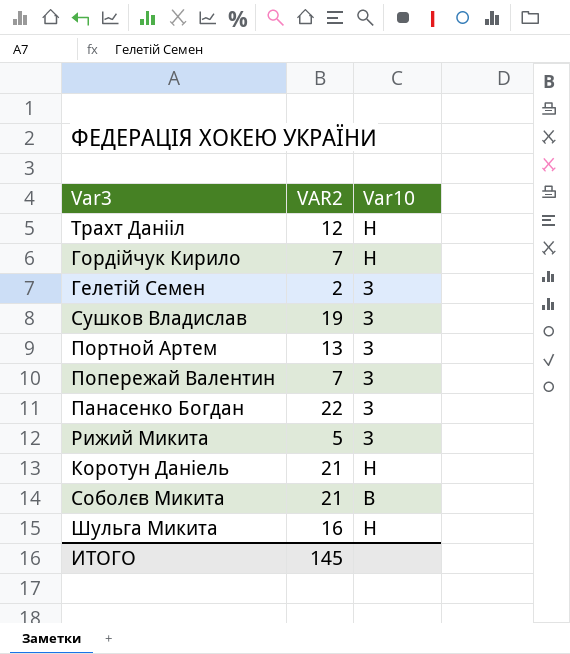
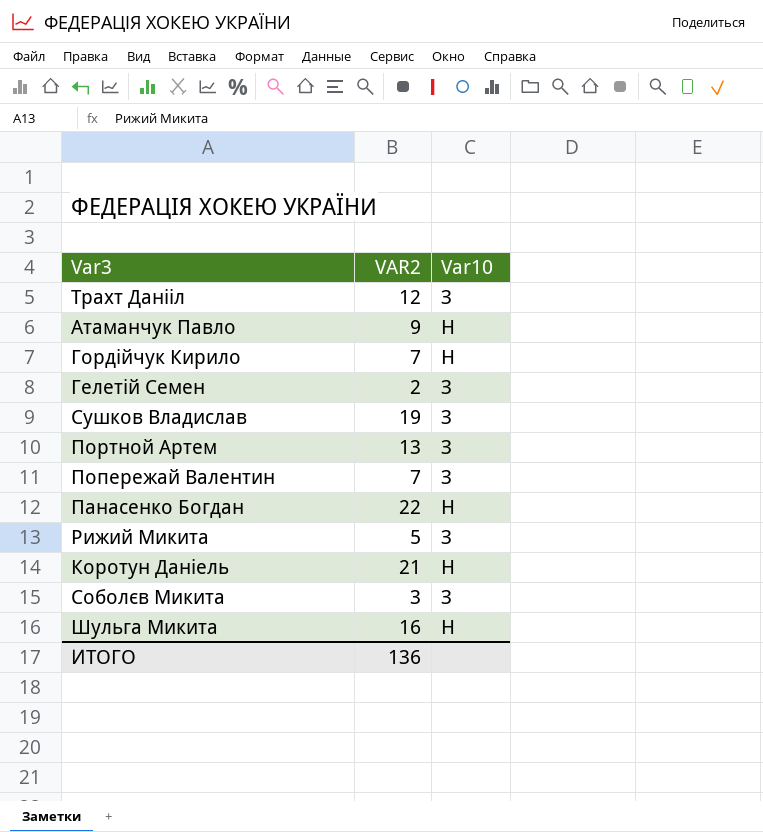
Трахт Данііл | Var10: Н -> З
row Атаманчук Павло: none -> 9 | Н
Панасенко Богдан | Var10: З -> Н
Соболєв Микита | VAR2: 21 -> 3
Соболєв Микита | Var10: В -> З
ИТОГО | VAR2: 145 -> 136

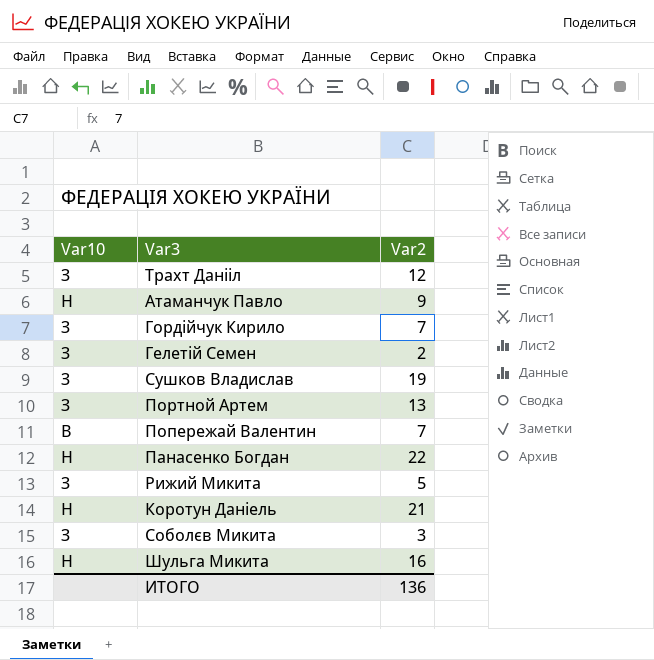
column Var10 | position: 3 -> 1
column name: VAR2 -> Var2
Гордійчук Кирило | Var10: Н -> З
Попережай Валентин | Var10: З -> В

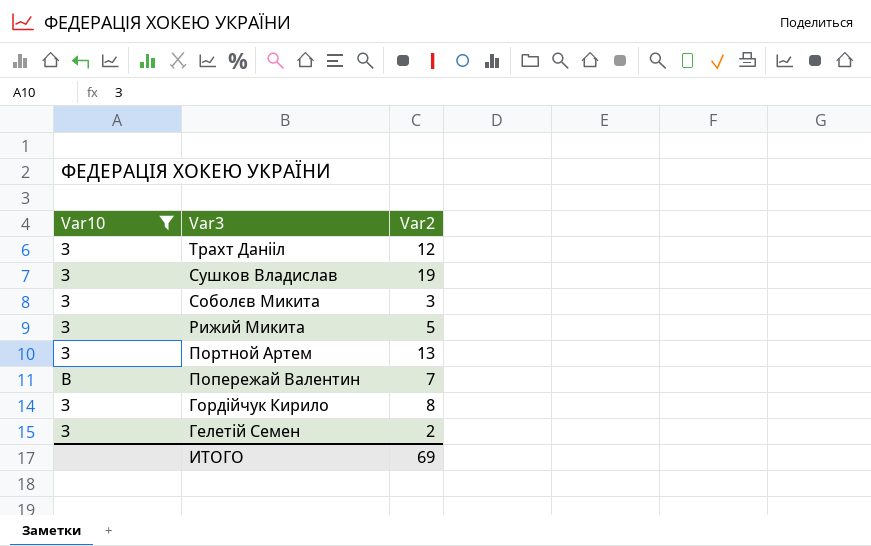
filter: none -> Var10 != Н
row order: none -> Var3 descending
Гордійчук Кирило | Var2: 7 -> 8
ИТОГО | Var2: 136 -> 69

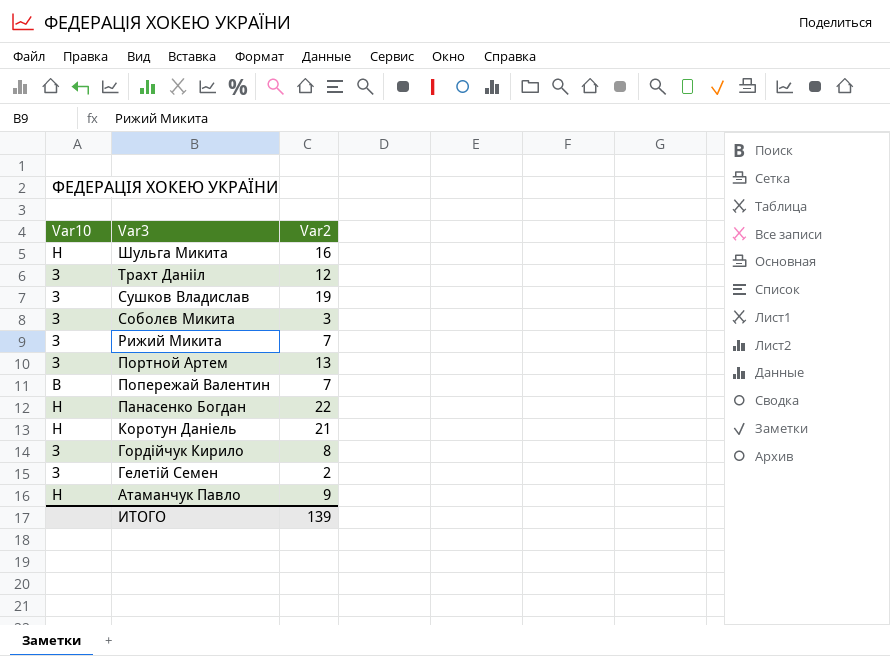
filter: Var10 != Н -> none
Рижий Микита | Var2: 5 -> 7
ИТОГО | Var2: 69 -> 139

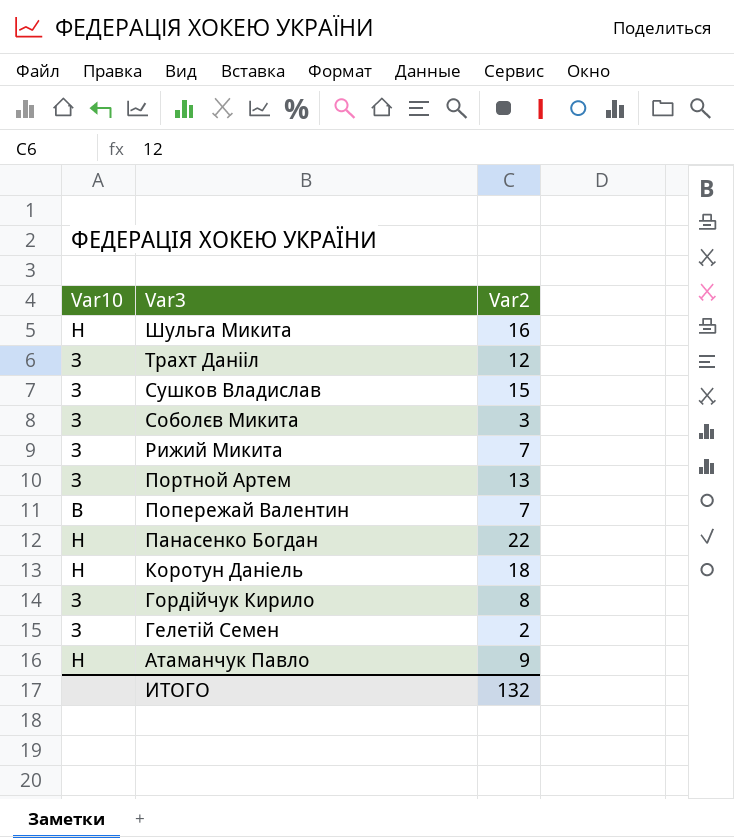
Сушков Владислав | Var2: 19 -> 15
Коротун Даніель | Var2: 21 -> 18
ИТОГО | Var2: 139 -> 132

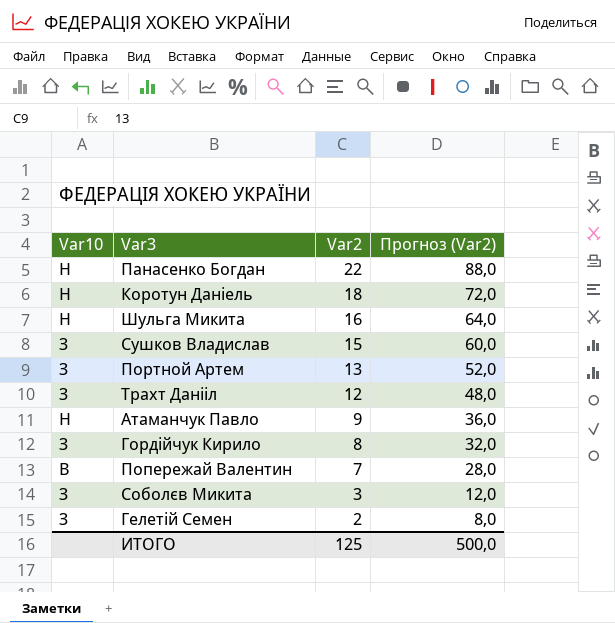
row order: Var3 descending -> Var2 descending
column Прогноз (Var2) | formula: none -> [Var2] * 4
row Рижий Микита: З | 7 -> none
ИТОГО | Var2: 132 -> 125

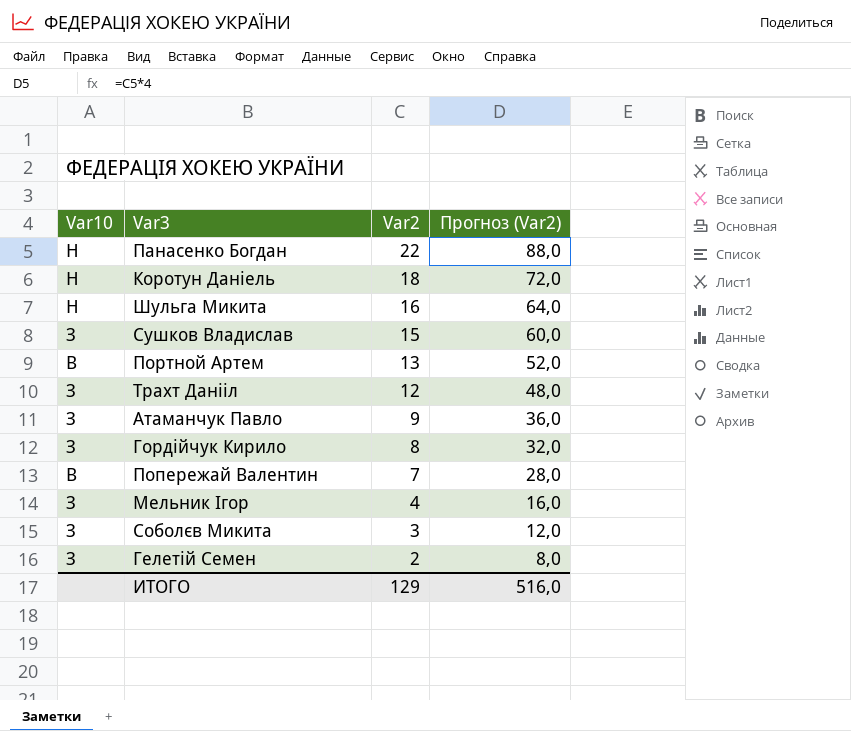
Портной Артем | Var10: З -> В
Атаманчук Павло | Var10: Н -> З
row Мельник Ігор: none -> З | 4 | 16,0
ИТОГО | Var2: 125 -> 129
ИТОГО | Прогноз (Var2): 500,0 -> 516,0

